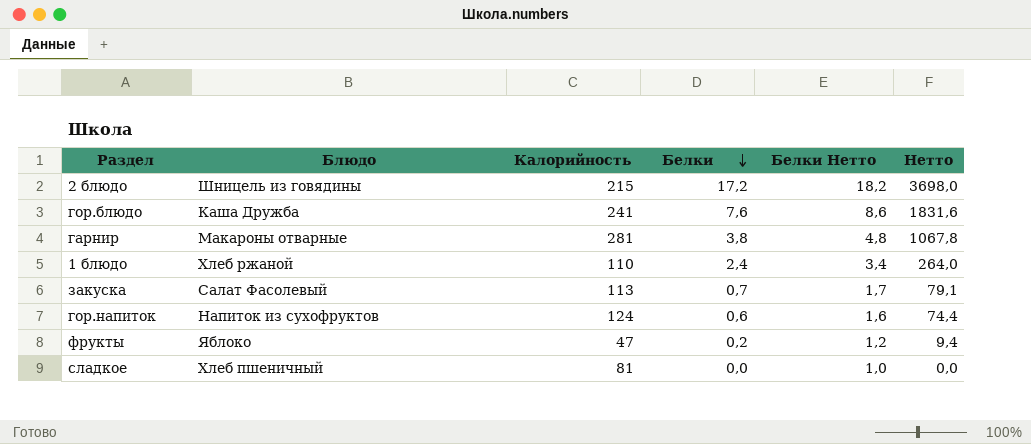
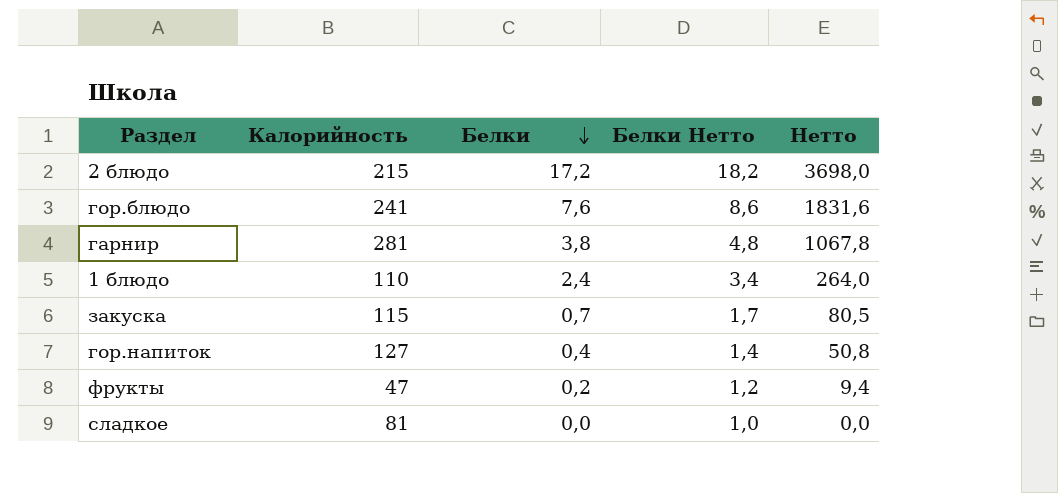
column Блюдо | position: 2 -> none
закуска | Калорийность: 113 -> 115
закуска | Нетто: 79,1 -> 80,5
гор.напиток | Калорийность: 124 -> 127
гор.напиток | Белки: 0,6 -> 0,4
гор.напиток | Белки Нетто: 1,6 -> 1,4
гор.напиток | Нетто: 74,4 -> 50,8

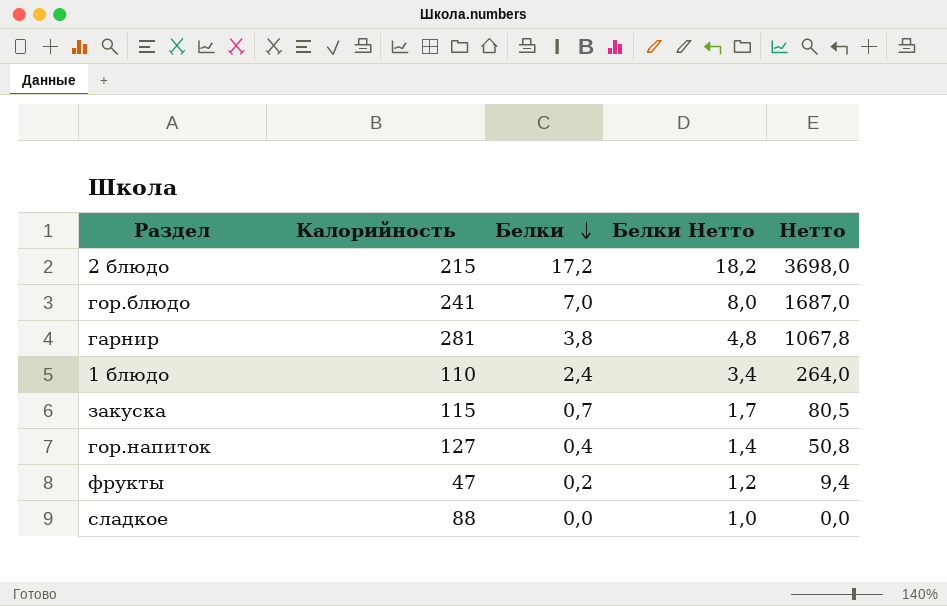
гор.блюдо | Белки: 7,6 -> 7,0
гор.блюдо | Белки Нетто: 8,6 -> 8,0
гор.блюдо | Нетто: 1831,6 -> 1687,0
сладкое | Калорийность: 81 -> 88

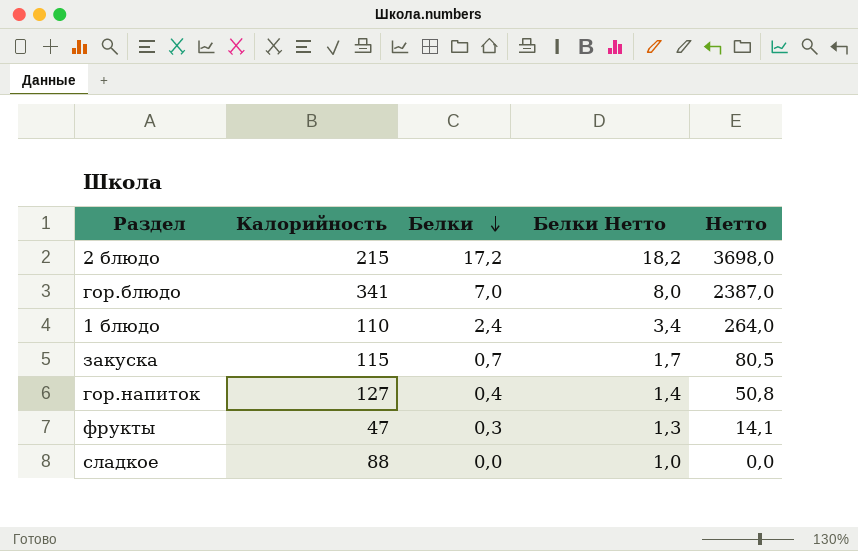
row гарнир: 281 | 3,8 | 4,8 | 1067,8 -> none
гор.блюдо | Калорийность: 241 -> 341
гор.блюдо | Нетто: 1687,0 -> 2387,0
фрукты | Белки: 0,2 -> 0,3
фрукты | Белки Нетто: 1,2 -> 1,3
фрукты | Нетто: 9,4 -> 14,1

